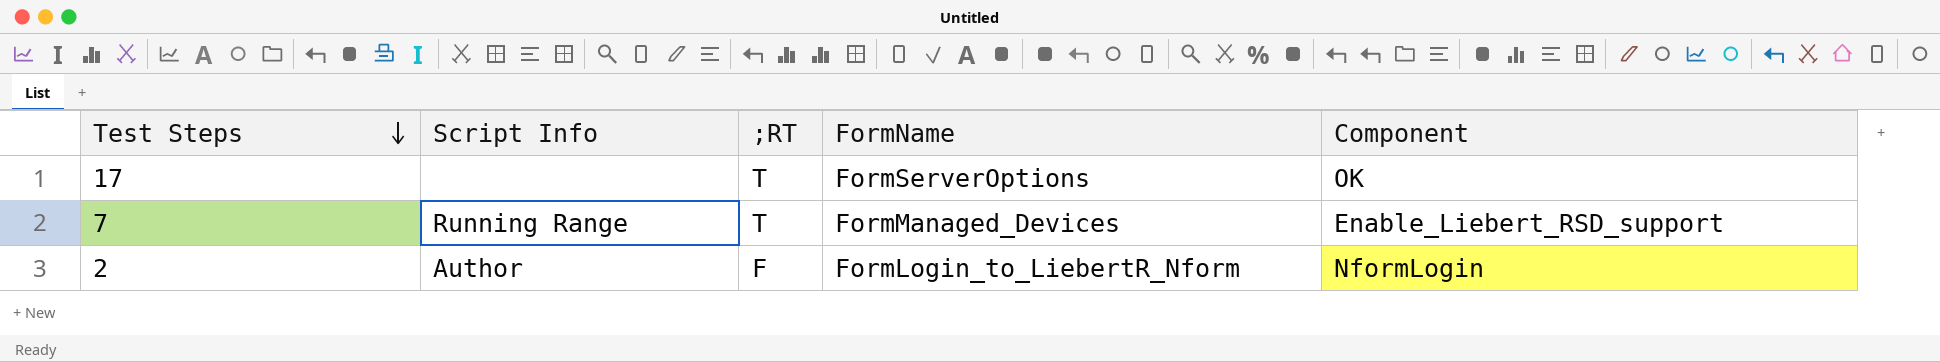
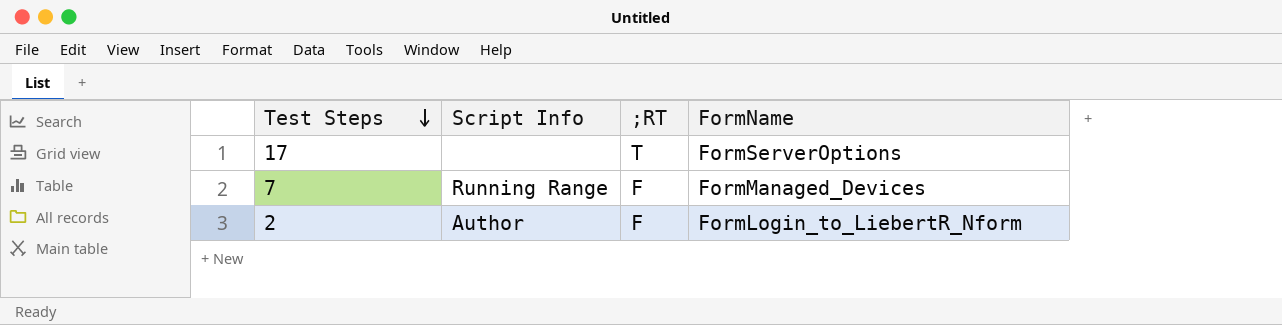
column Component | position: 5 -> none
7 | ;RT: T -> F

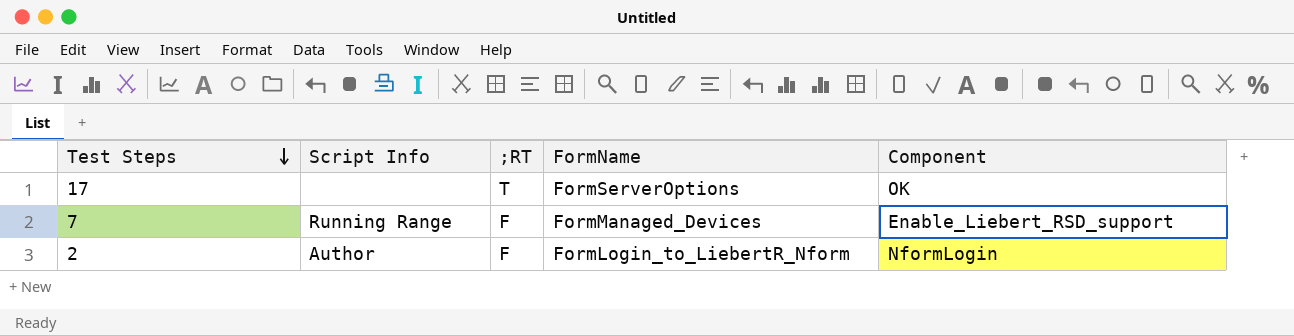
column Component | position: none -> 5

